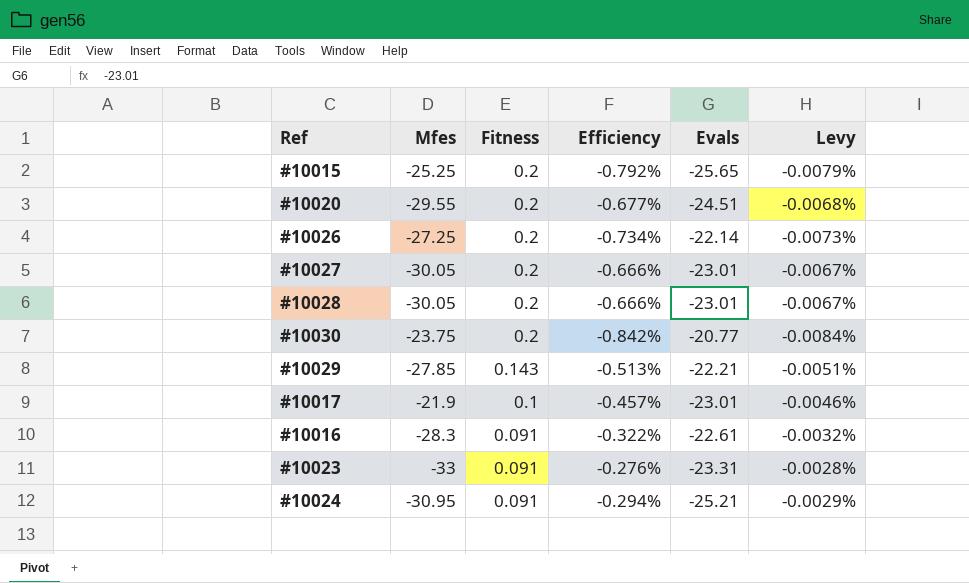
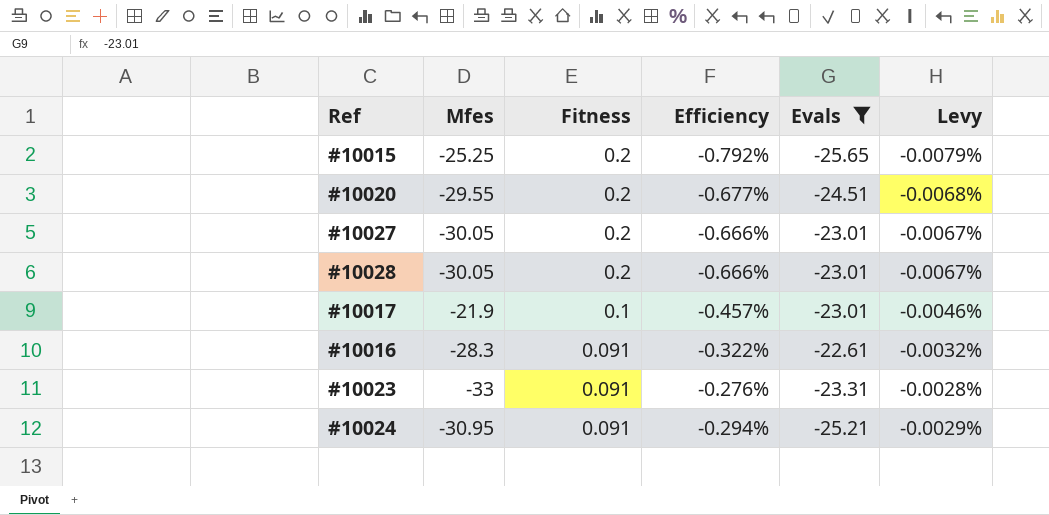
filter: none -> Evals <= -22.61

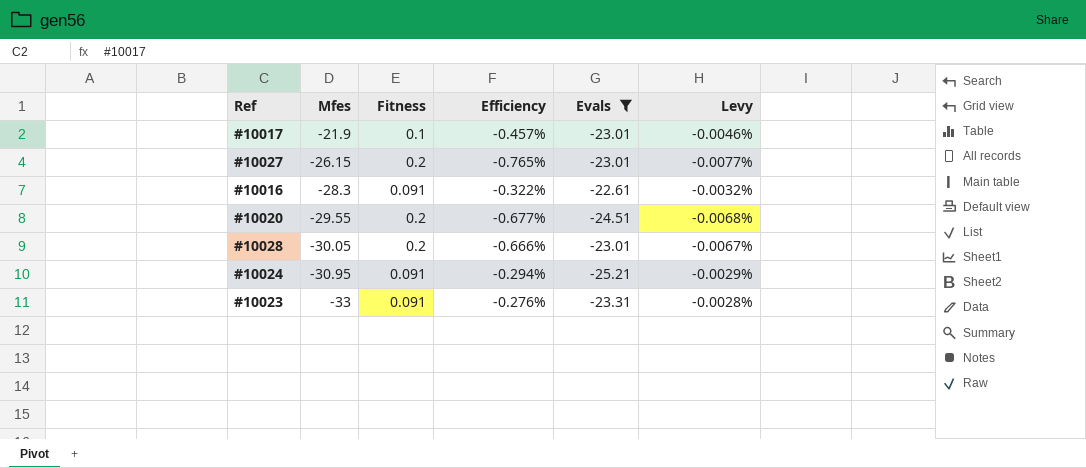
row order: Fitness descending -> Mfes descending
row #10015: -25.25 | 0.2 | -0.792% | -25.65 | -0.0079% -> none
#10027 | Mfes: -30.05 -> -26.15
#10027 | Efficiency: -0.666% -> -0.765%
#10027 | Levy: -0.0067% -> -0.0077%

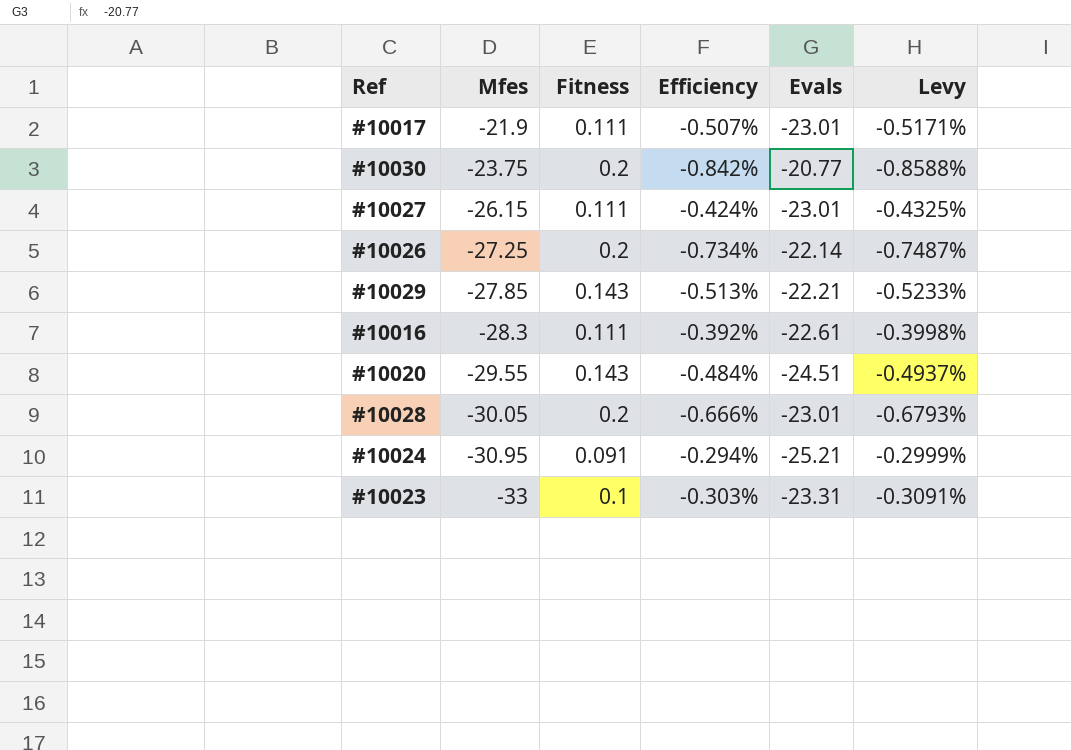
filter: Evals <= -22.61 -> none
column Levy | formula: [Efficiency] * 0.01 -> [Efficiency] * 1.02
#10017 | Fitness: 0.1 -> 0.111
#10017 | Efficiency: -0.457% -> -0.507%
#10027 | Fitness: 0.2 -> 0.111
#10027 | Efficiency: -0.765% -> -0.424%
#10016 | Fitness: 0.091 -> 0.111
#10016 | Efficiency: -0.322% -> -0.392%
#10020 | Fitness: 0.2 -> 0.143
#10020 | Efficiency: -0.677% -> -0.484%
#10023 | Fitness: 0.091 -> 0.1
#10023 | Efficiency: -0.276% -> -0.303%

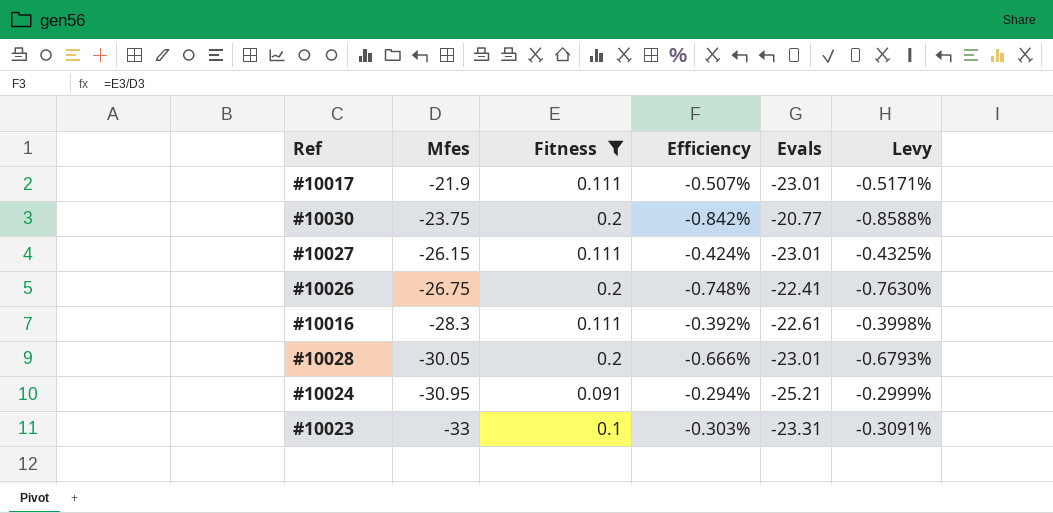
filter: none -> Fitness != 0.143
#10026 | Mfes: -27.25 -> -26.75
#10026 | Efficiency: -0.734% -> -0.748%
#10026 | Evals: -22.14 -> -22.41
#10026 | Levy: -0.7487% -> -0.7630%

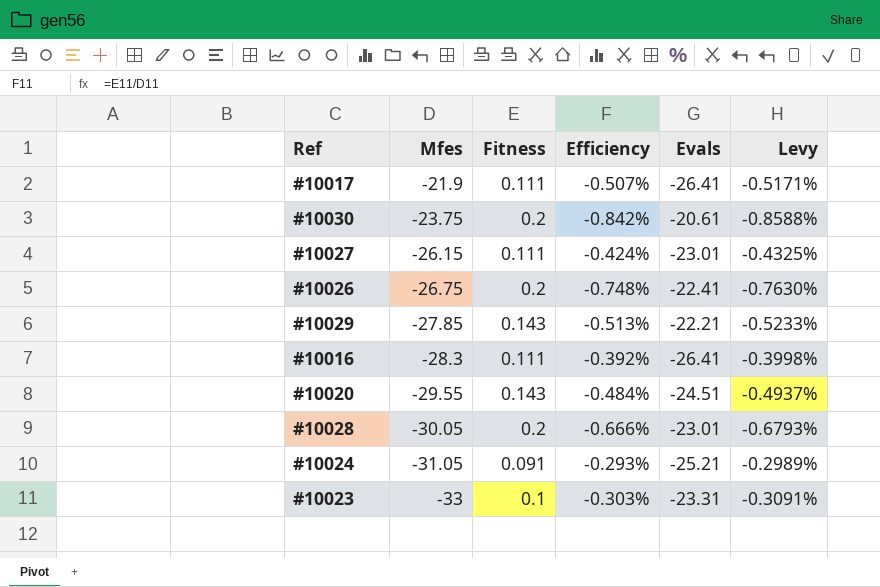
filter: Fitness != 0.143 -> none
#10017 | Evals: -23.01 -> -26.41
#10030 | Evals: -20.77 -> -20.61
#10016 | Evals: -22.61 -> -26.41
#10024 | Mfes: -30.95 -> -31.05
#10024 | Efficiency: -0.294% -> -0.293%
#10024 | Levy: -0.2999% -> -0.2989%

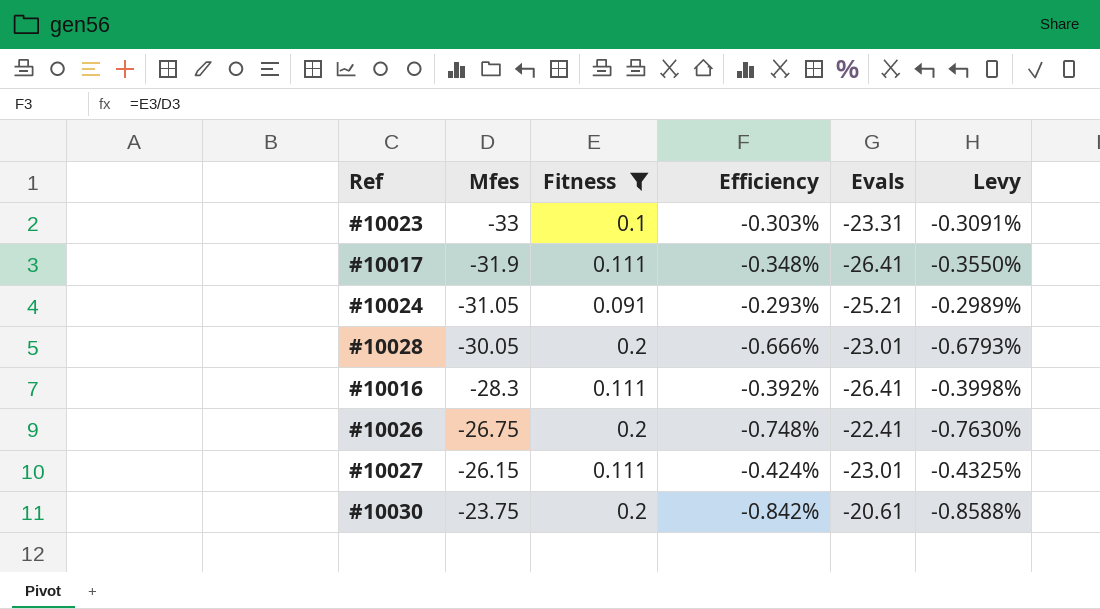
filter: none -> Fitness != 0.143
row order: Mfes descending -> Mfes ascending
#10017 | Mfes: -21.9 -> -31.9
#10017 | Efficiency: -0.507% -> -0.348%
#10017 | Levy: -0.5171% -> -0.3550%

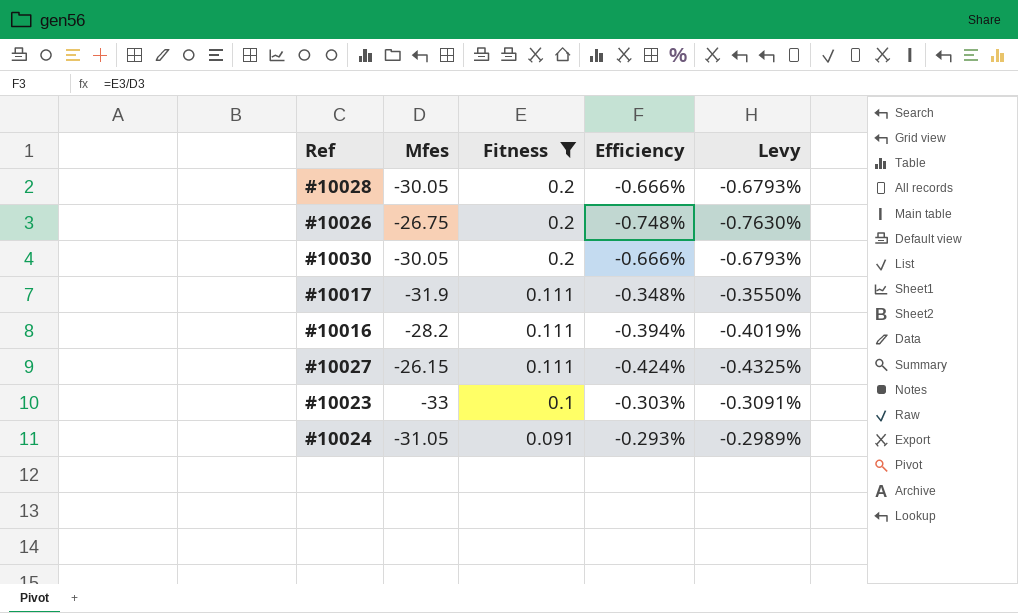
row order: Mfes ascending -> Fitness descending
column Evals | position: 5 -> none
#10030 | Mfes: -23.75 -> -30.05
#10030 | Efficiency: -0.842% -> -0.666%
#10030 | Levy: -0.8588% -> -0.6793%
#10016 | Mfes: -28.3 -> -28.2
#10016 | Efficiency: -0.392% -> -0.394%
#10016 | Levy: -0.3998% -> -0.4019%

